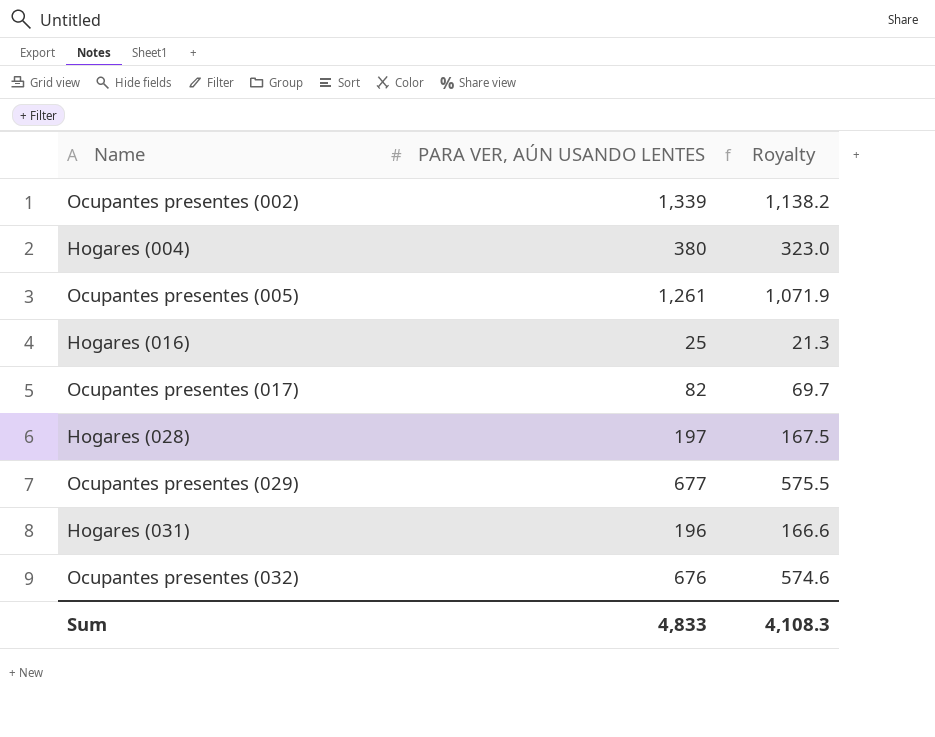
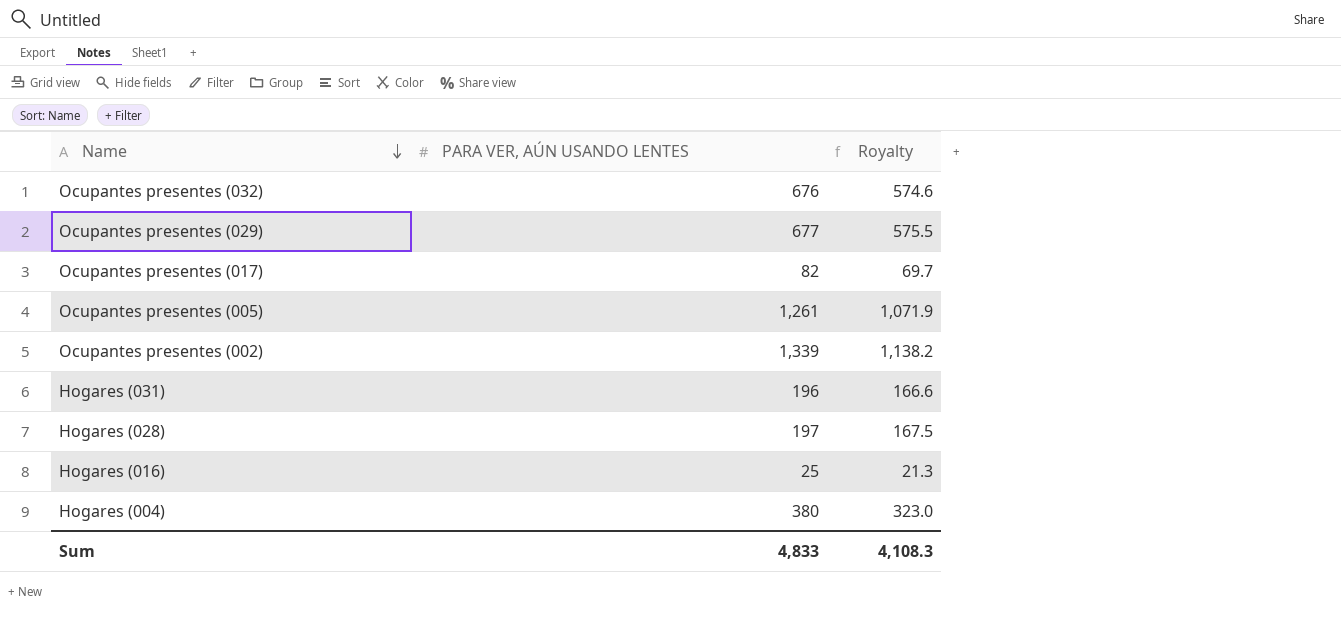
row order: none -> Name descending

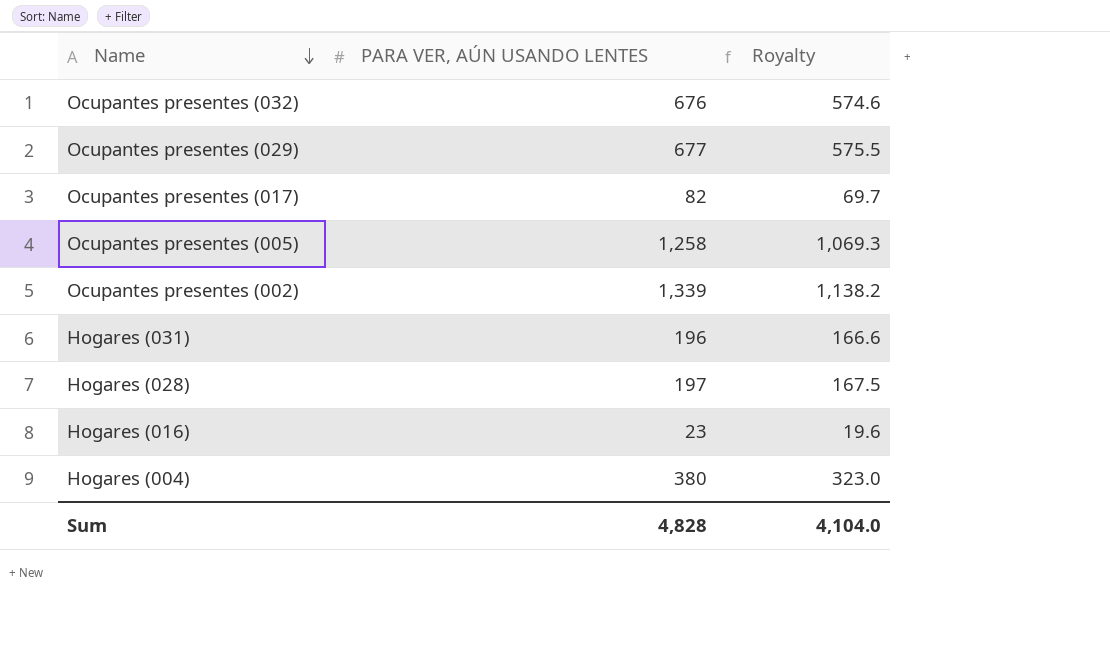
Ocupantes presentes (005) | PARA VER, AÚN USANDO LENTES: 1,261 -> 1,258
Ocupantes presentes (005) | Royalty: 1,071.9 -> 1,069.3
Hogares (016) | PARA VER, AÚN USANDO LENTES: 25 -> 23
Hogares (016) | Royalty: 21.3 -> 19.6
Sum | PARA VER, AÚN USANDO LENTES: 4,833 -> 4,828
Sum | Royalty: 4,108.3 -> 4,104.0

